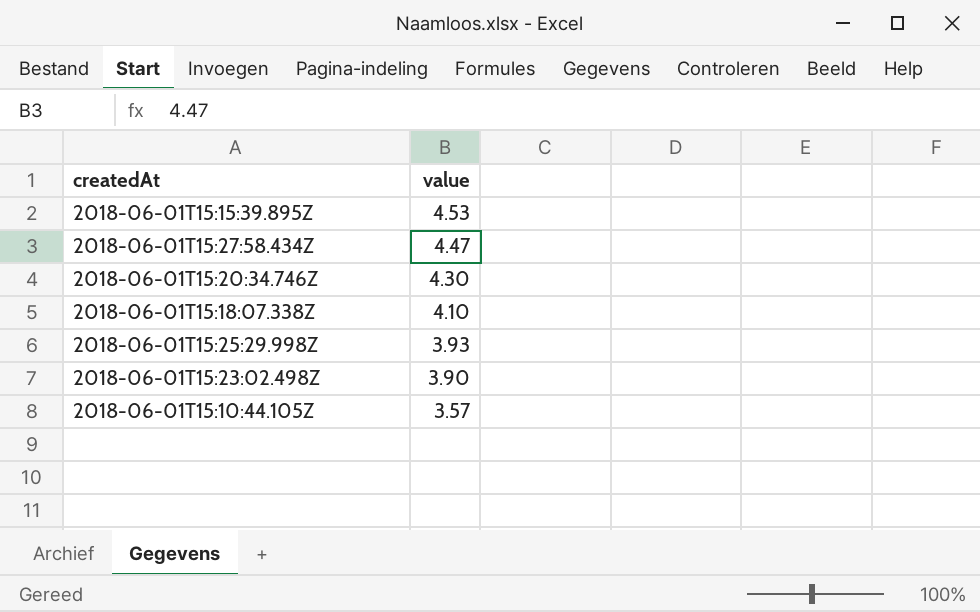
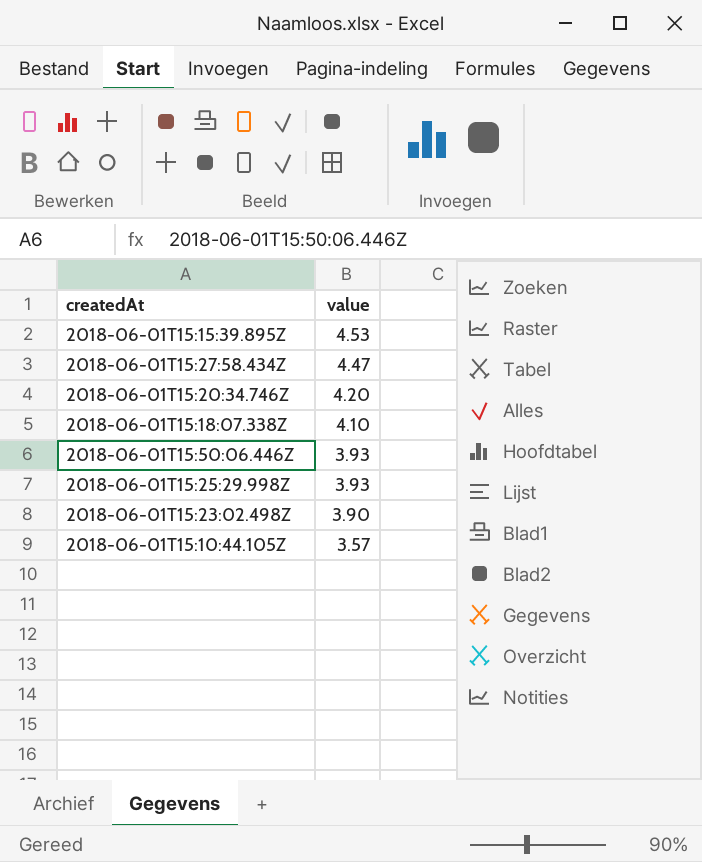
2018-06-01T15:20:34.746Z | value: 4.30 -> 4.20
row 2018-06-01T15:50:06.446Z: none -> 3.93

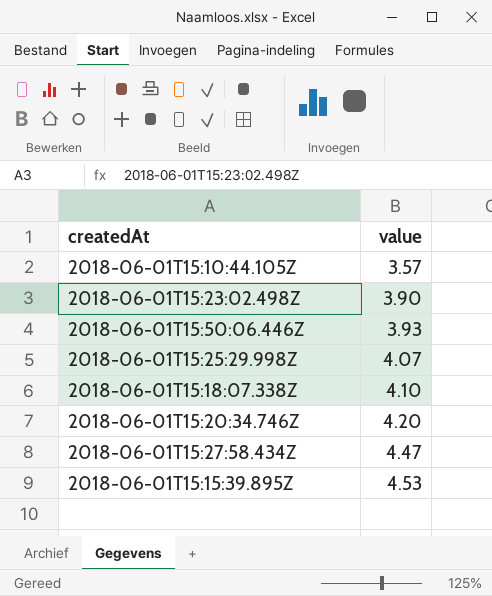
row order: value descending -> value ascending
2018-06-01T15:25:29.998Z | value: 3.93 -> 4.07

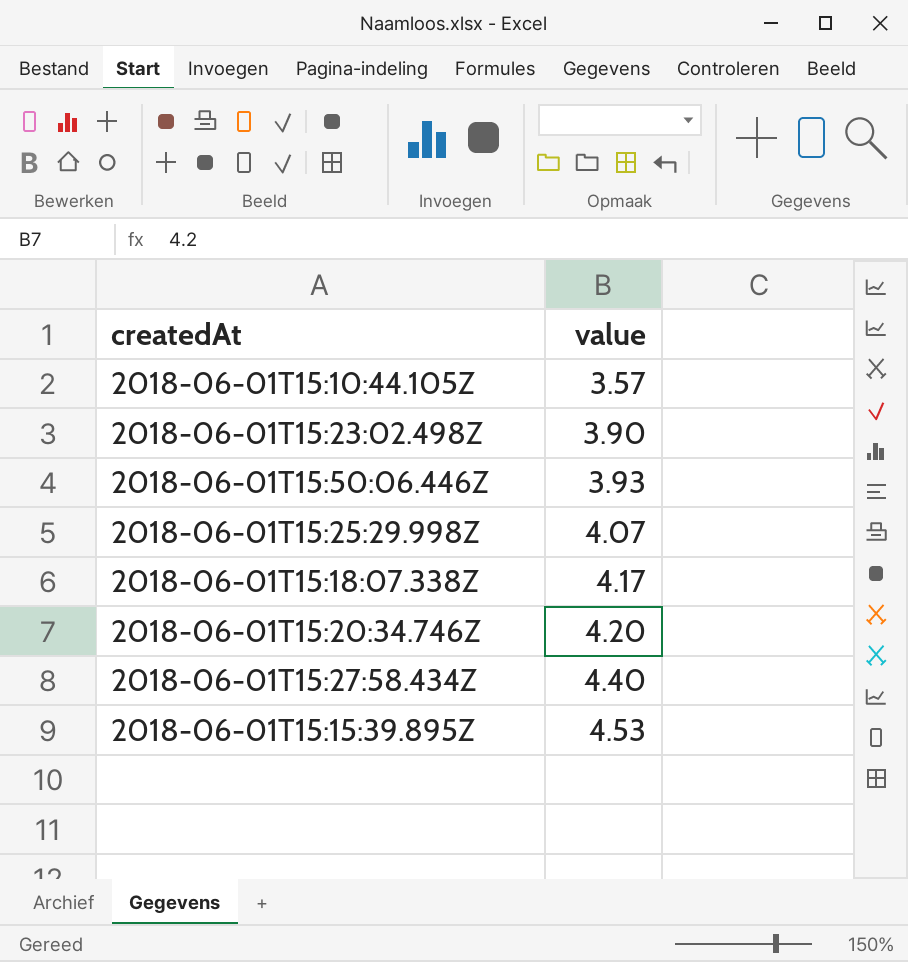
2018-06-01T15:18:07.338Z | value: 4.10 -> 4.17
2018-06-01T15:27:58.434Z | value: 4.47 -> 4.40

